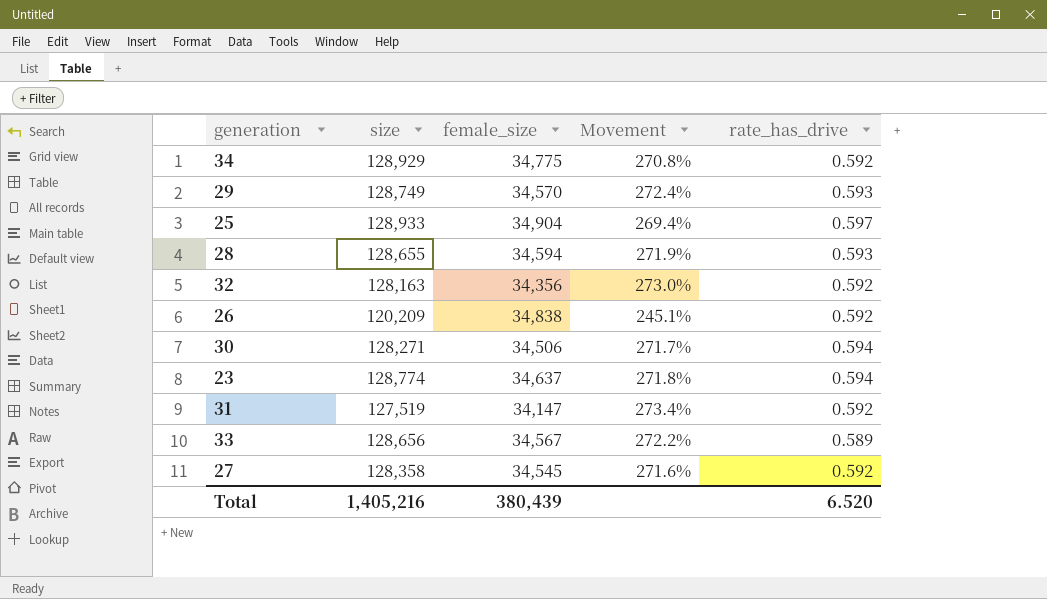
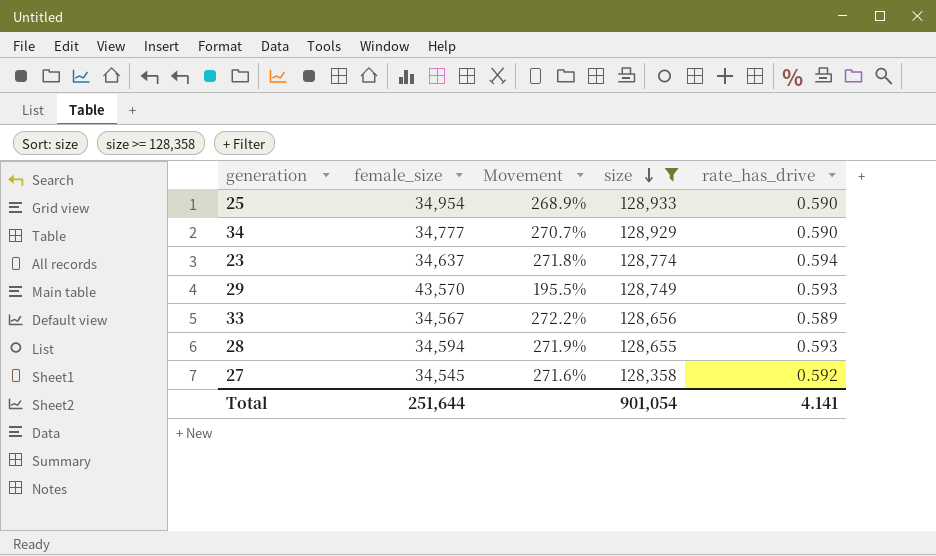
filter: none -> size >= 128,358
row order: none -> size descending
column size | position: 2 -> 4
25 | female_size: 34,904 -> 34,954
25 | Movement: 269.4% -> 268.9%
25 | rate_has_drive: 0.597 -> 0.590
34 | female_size: 34,775 -> 34,777
34 | Movement: 270.8% -> 270.7%
34 | rate_has_drive: 0.592 -> 0.590
29 | female_size: 34,570 -> 43,570
29 | Movement: 272.4% -> 195.5%
Total | female_size: 380,439 -> 251,644
Total | size: 1,405,216 -> 901,054
Total | rate_has_drive: 6.520 -> 4.141

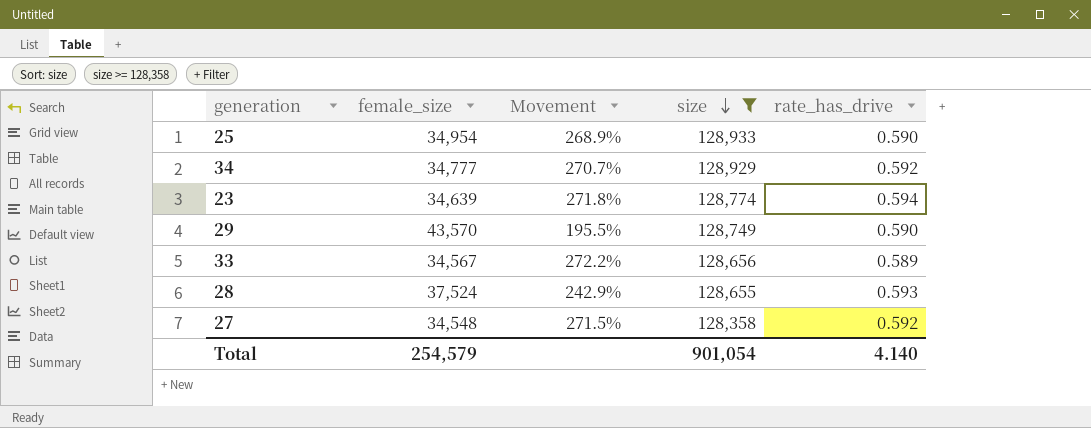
34 | rate_has_drive: 0.590 -> 0.592
23 | female_size: 34,637 -> 34,639
29 | rate_has_drive: 0.593 -> 0.590
28 | female_size: 34,594 -> 37,524
28 | Movement: 271.9% -> 242.9%
27 | female_size: 34,545 -> 34,548
27 | Movement: 271.6% -> 271.5%
Total | female_size: 251,644 -> 254,579
Total | rate_has_drive: 4.141 -> 4.140

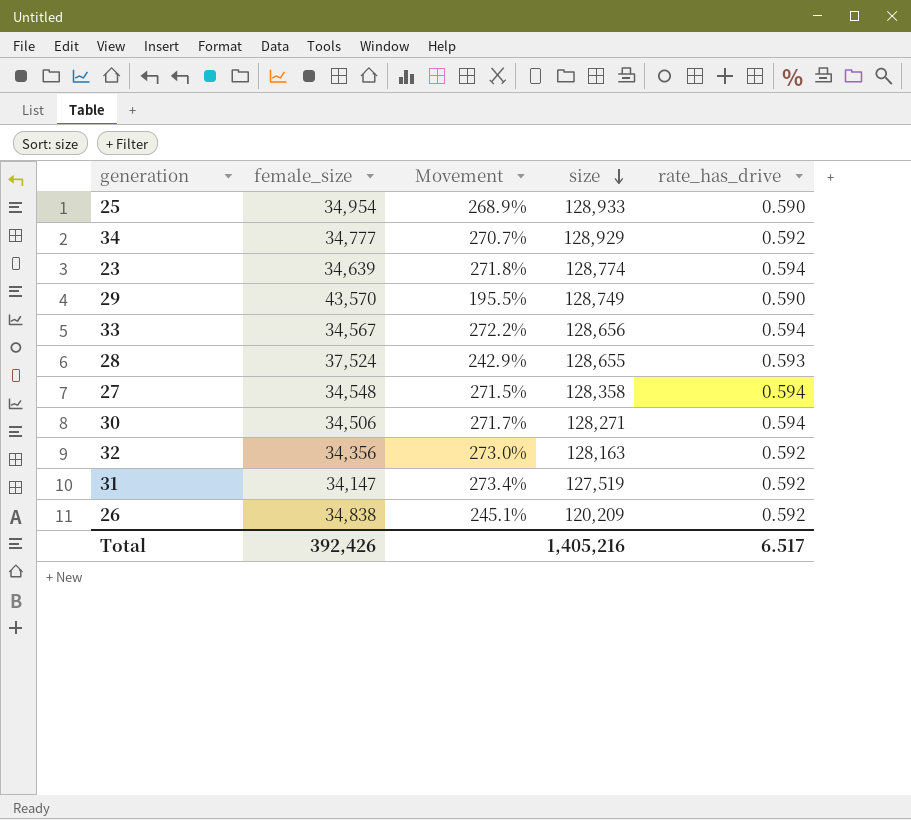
filter: size >= 128,358 -> none
33 | rate_has_drive: 0.589 -> 0.594
27 | rate_has_drive: 0.592 -> 0.594
Total | female_size: 254,579 -> 392,426
Total | size: 901,054 -> 1,405,216
Total | rate_has_drive: 4.140 -> 6.517

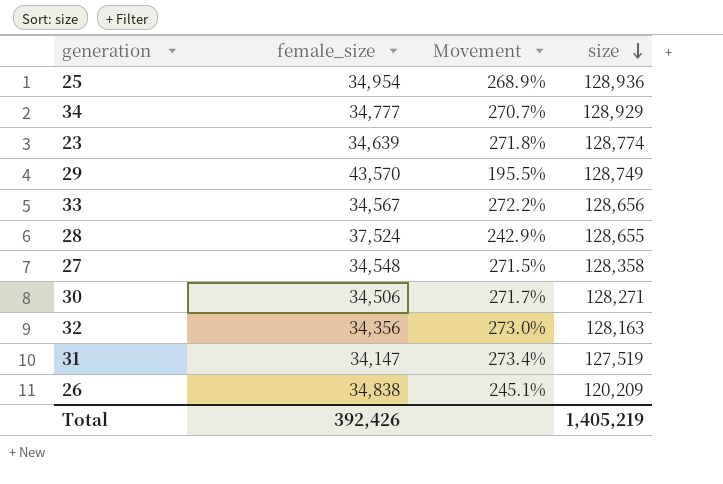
column rate_has_drive | position: 5 -> none
25 | size: 128,933 -> 128,936
Total | size: 1,405,216 -> 1,405,219

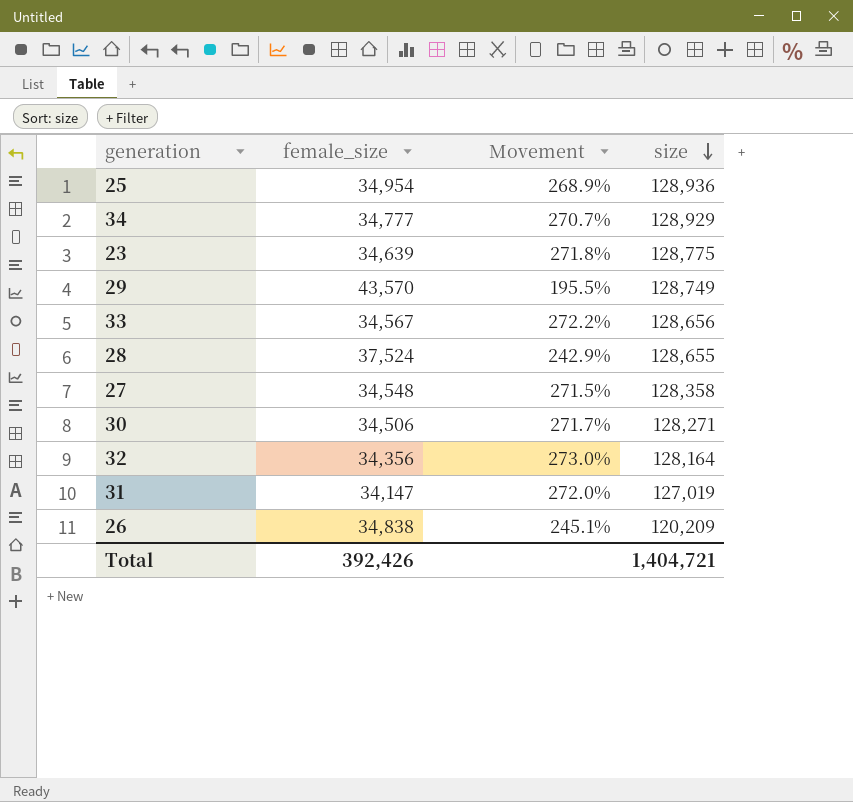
23 | size: 128,774 -> 128,775
32 | size: 128,163 -> 128,164
31 | Movement: 273.4% -> 272.0%
31 | size: 127,519 -> 127,019
Total | size: 1,405,219 -> 1,404,721

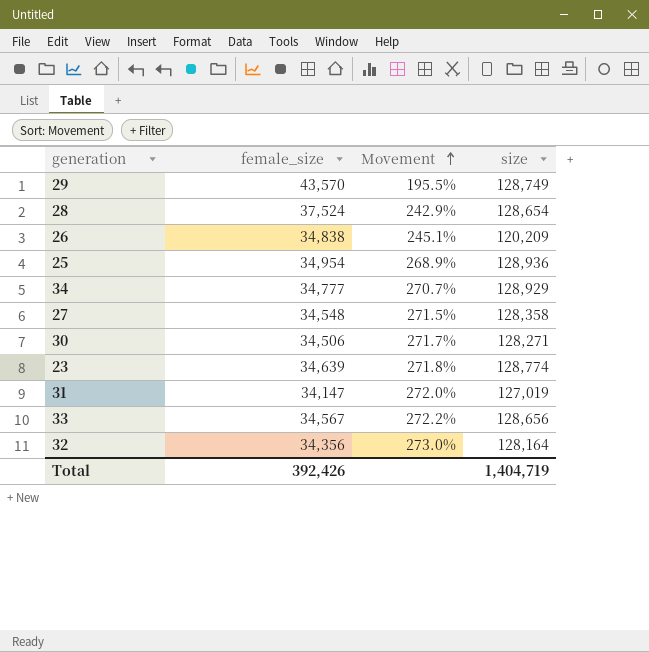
row order: size descending -> Movement ascending
28 | size: 128,655 -> 128,654
23 | size: 128,775 -> 128,774
Total | size: 1,404,721 -> 1,404,719

